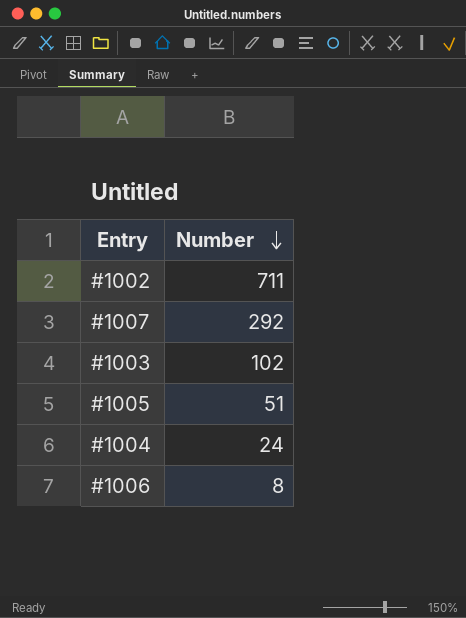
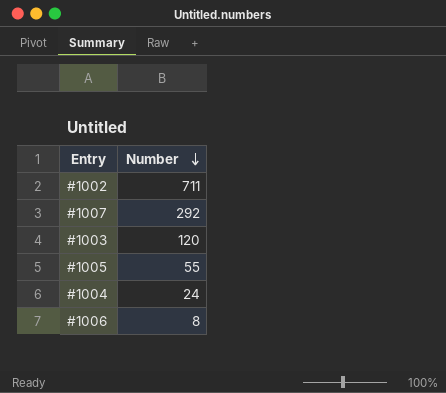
#1003 | Number: 102 -> 120
#1005 | Number: 51 -> 55

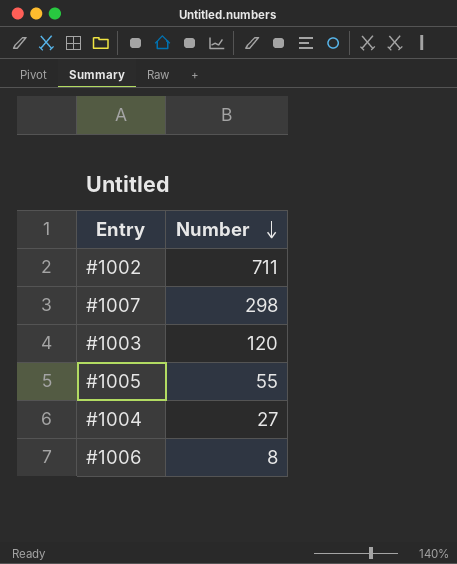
#1007 | Number: 292 -> 298
#1004 | Number: 24 -> 27

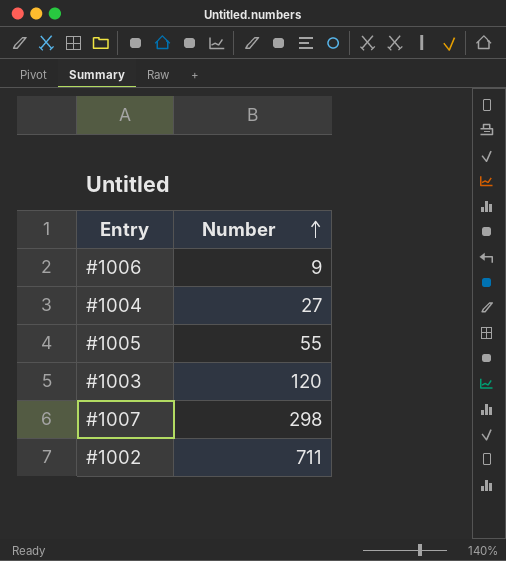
row order: Number descending -> Number ascending
#1006 | Number: 8 -> 9

